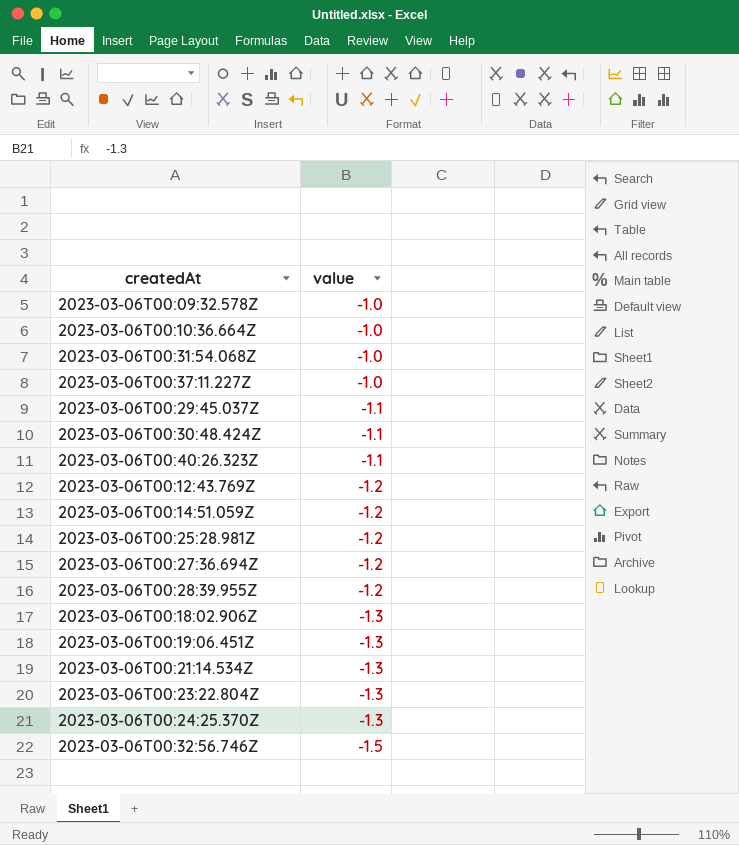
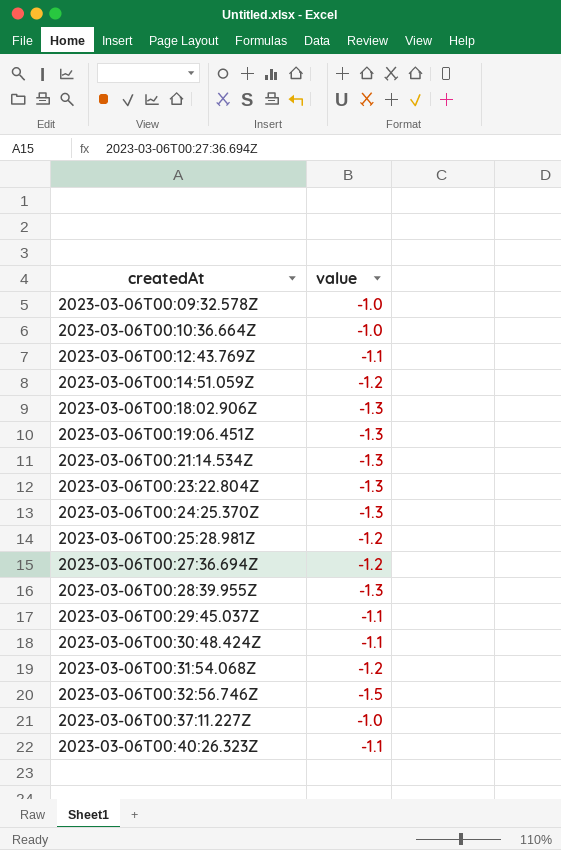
row order: value descending -> createdAt ascending
2023-03-06T00:12:43.769Z | value: -1.2 -> -1.1
2023-03-06T00:28:39.955Z | value: -1.2 -> -1.3
2023-03-06T00:31:54.068Z | value: -1.0 -> -1.2

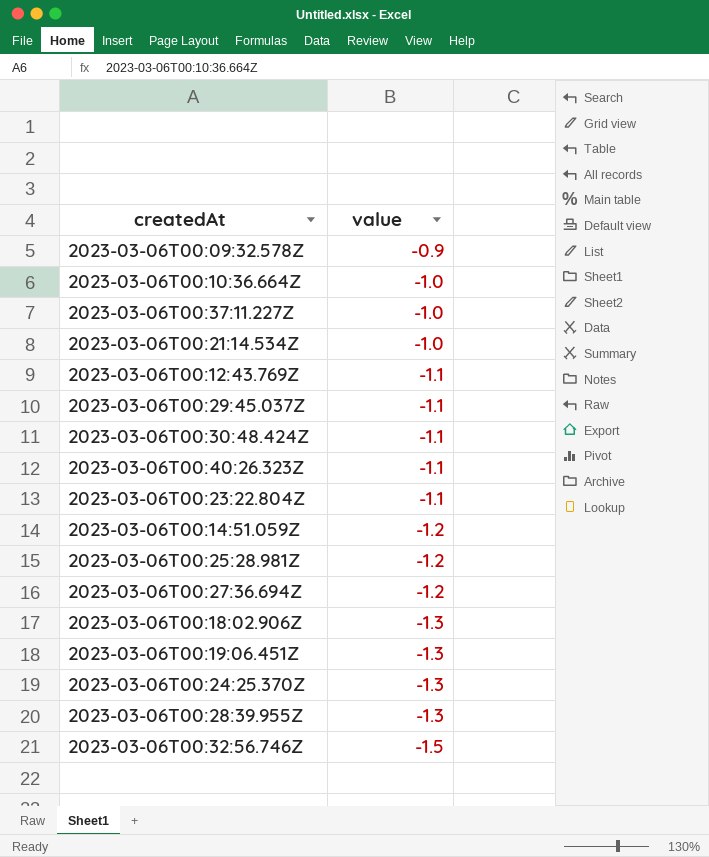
row order: createdAt ascending -> value descending
row 2023-03-06T00:31:54.068Z: -1.2 -> none
2023-03-06T00:09:32.578Z | value: -1.0 -> -0.9
2023-03-06T00:21:14.534Z | value: -1.3 -> -1.0
2023-03-06T00:23:22.804Z | value: -1.3 -> -1.1

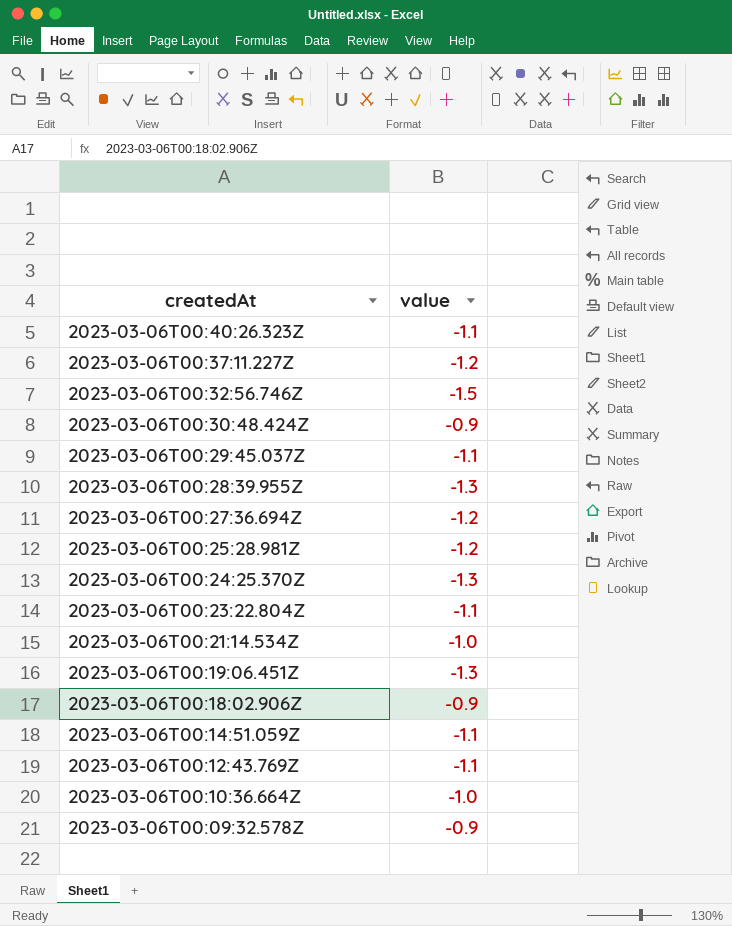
row order: value descending -> createdAt descending
2023-03-06T00:37:11.227Z | value: -1.0 -> -1.2
2023-03-06T00:30:48.424Z | value: -1.1 -> -0.9
2023-03-06T00:18:02.906Z | value: -1.3 -> -0.9
2023-03-06T00:14:51.059Z | value: -1.2 -> -1.1

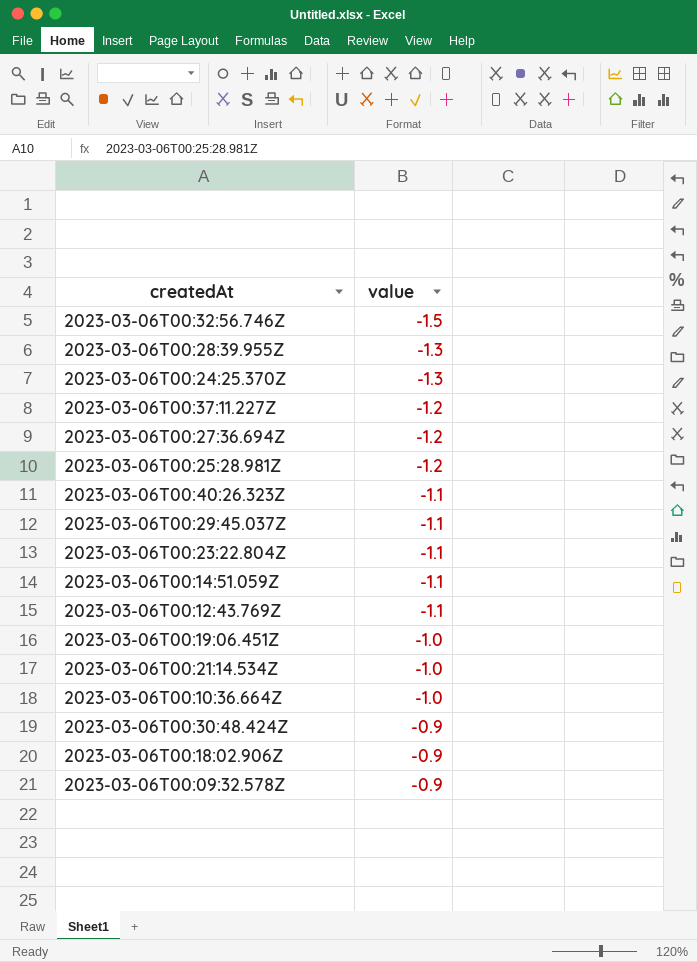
row order: createdAt descending -> value ascending
2023-03-06T00:19:06.451Z | value: -1.3 -> -1.0

